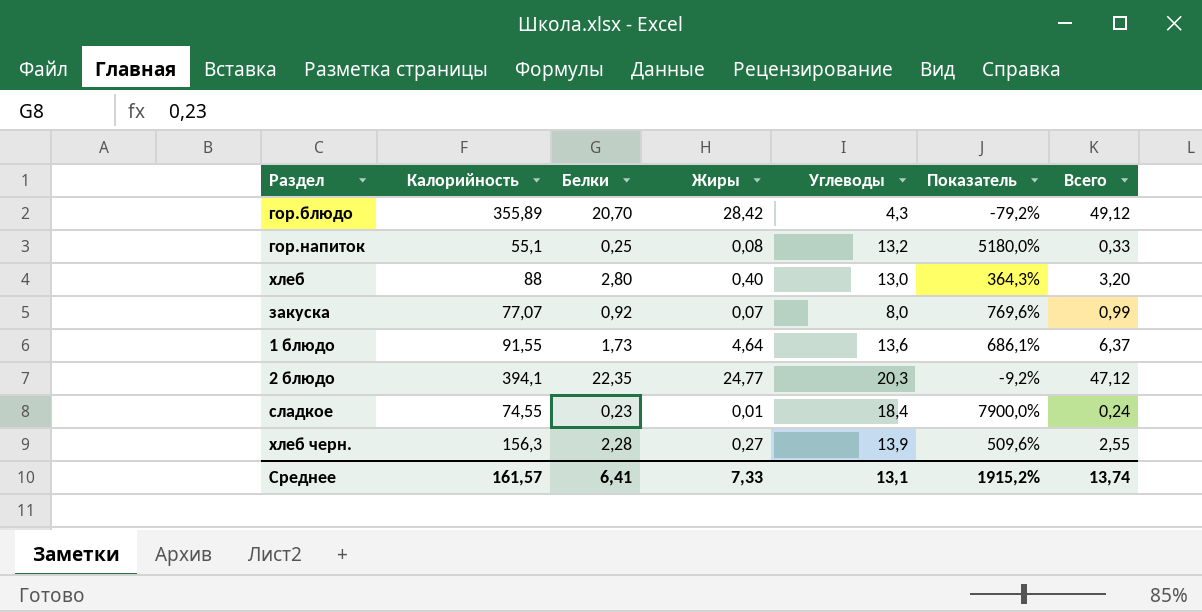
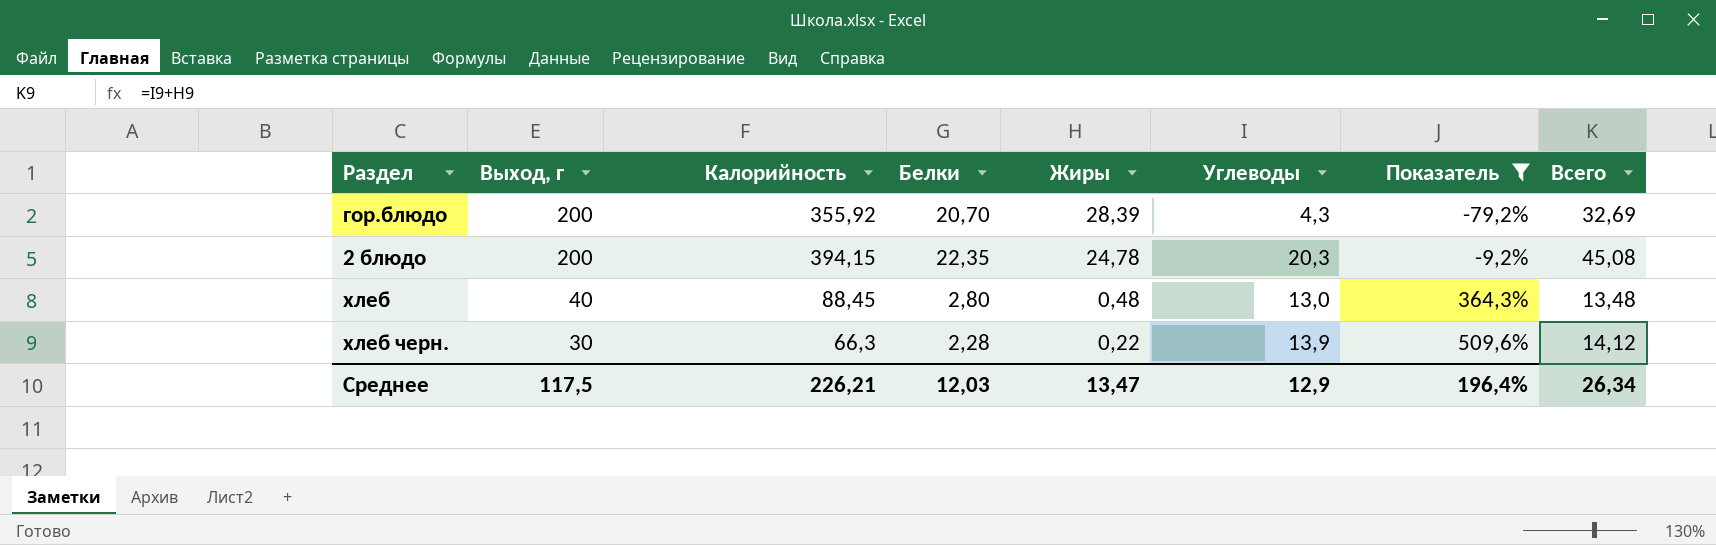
filter: none -> Показатель <= 509,6%
row order: none -> Выход, г descending
column Выход, г | position: none -> 2
column Всего | formula: [Белки] + [Жиры] -> [Жиры] + [Углеводы]
гор.блюдо | Калорийность: 355,89 -> 355,92
гор.блюдо | Жиры: 28,42 -> 28,39
2 блюдо | Калорийность: 394,1 -> 394,15
2 блюдо | Жиры: 24,77 -> 24,78
хлеб | Калорийность: 88 -> 88,45
хлеб | Жиры: 0,40 -> 0,48
хлеб черн. | Калорийность: 156,3 -> 66,3
хлеб черн. | Жиры: 0,27 -> 0,22
Среднее | Калорийность: 161,57 -> 226,21
Среднее | Белки: 6,41 -> 12,03
Среднее | Жиры: 7,33 -> 13,47
Среднее | Углеводы: 13,1 -> 12,9
Среднее | Показатель: 1915,2% -> 196,4%
Среднее | Всего: 13,74 -> 26,34

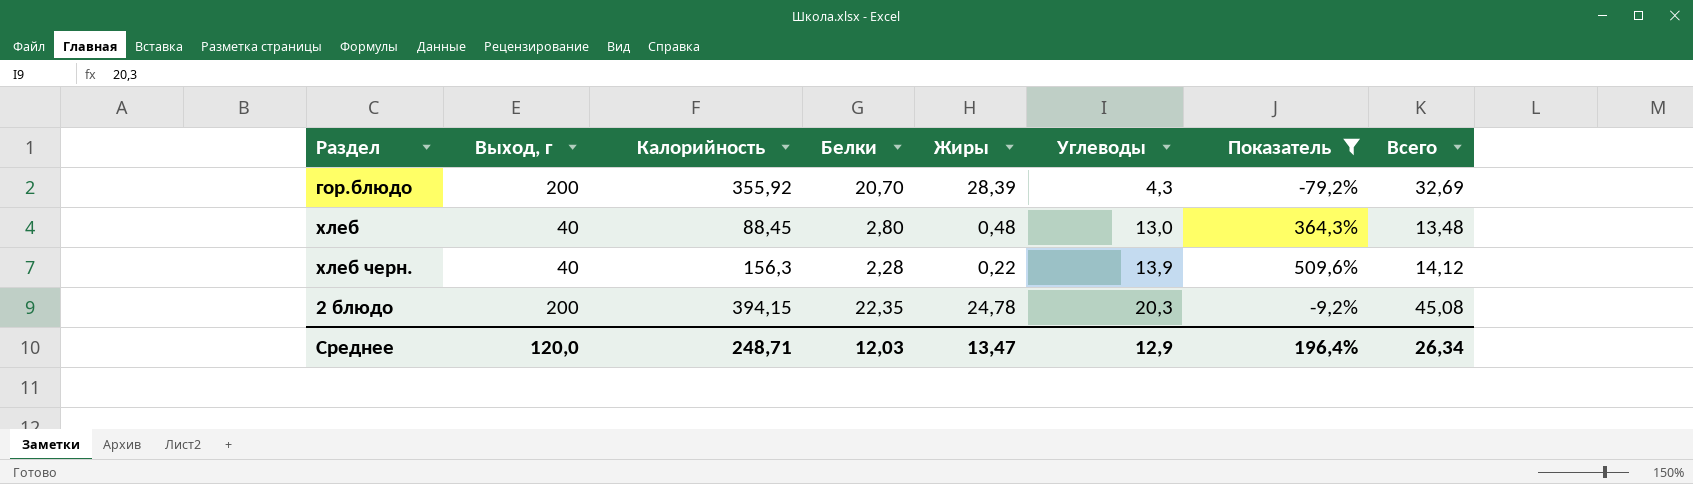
row order: Выход, г descending -> Углеводы ascending
хлеб черн. | Выход, г: 30 -> 40
хлеб черн. | Калорийность: 66,3 -> 156,3
Среднее | Выход, г: 117,5 -> 120,0
Среднее | Калорийность: 226,21 -> 248,71

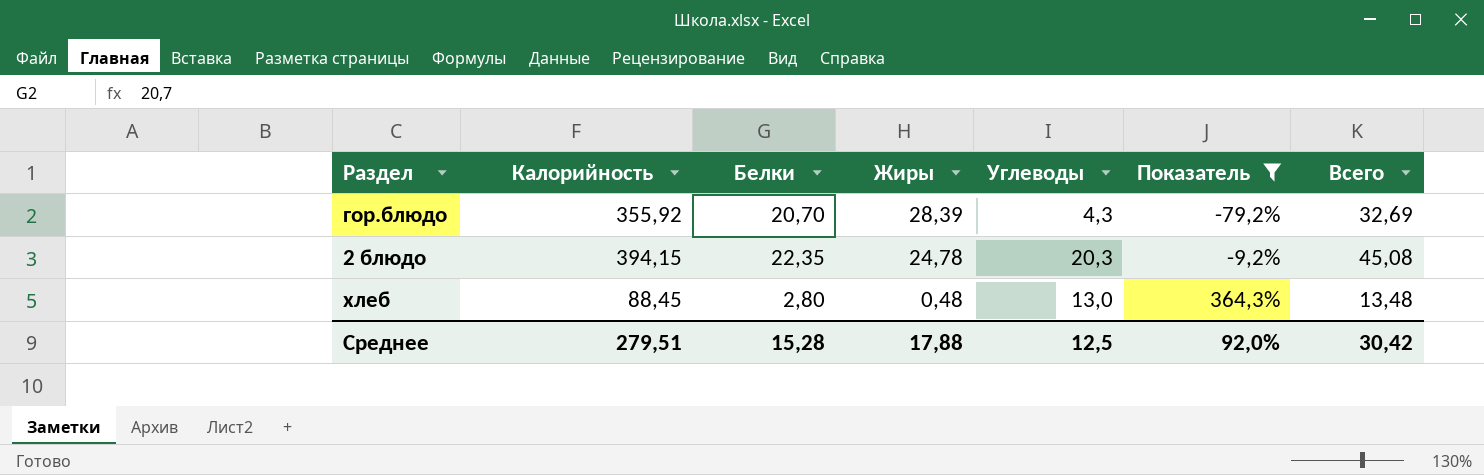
row order: Углеводы ascending -> Жиры descending
column Выход, г | position: 2 -> none
row хлеб черн.: 40 | 156,3 | 2,28 | 0,22 | 13,9 | 509,6% | 14,12 -> none
Среднее | Калорийность: 248,71 -> 279,51
Среднее | Белки: 12,03 -> 15,28
Среднее | Жиры: 13,47 -> 17,88
Среднее | Углеводы: 12,9 -> 12,5
Среднее | Показатель: 196,4% -> 92,0%
Среднее | Всего: 26,34 -> 30,42

